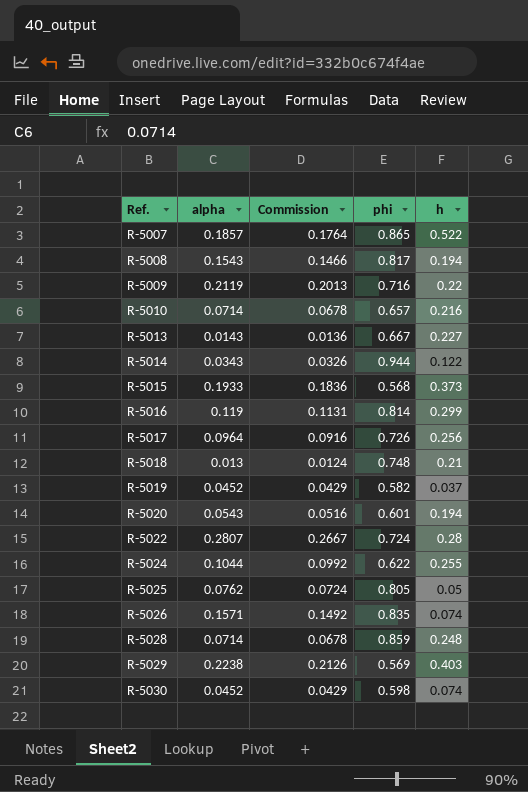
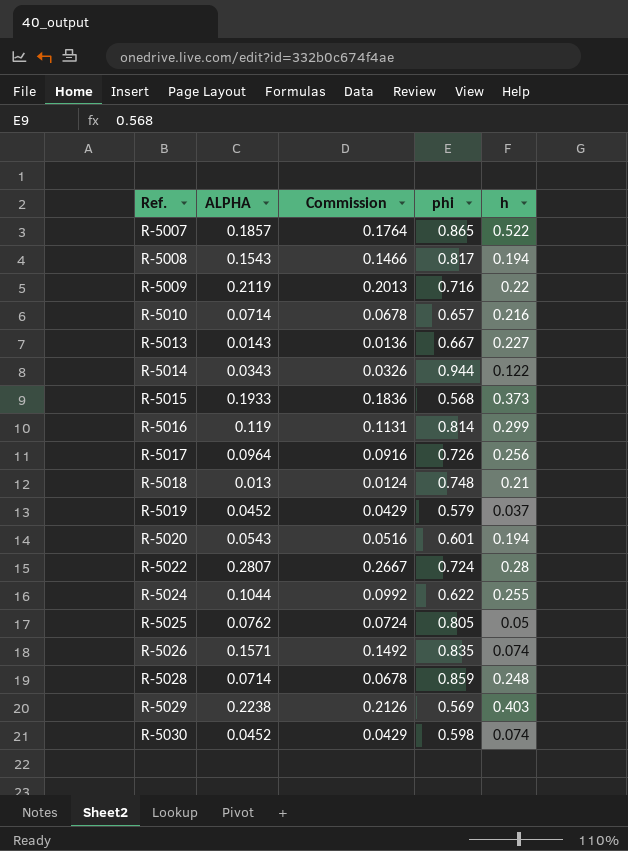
column name: alpha -> ALPHA
R-5019 | phi: 0.582 -> 0.579

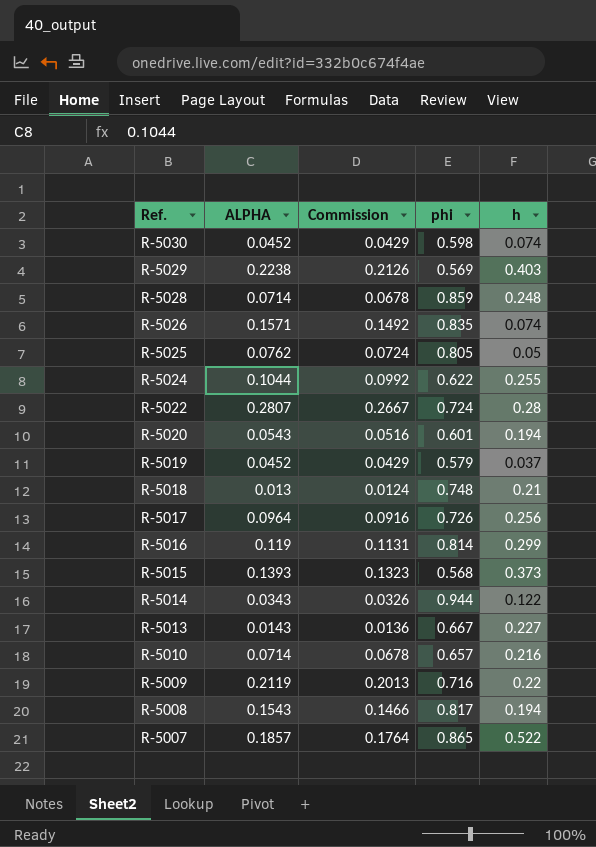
row order: Ref. ascending -> Ref. descending
R-5015 | ALPHA: 0.1933 -> 0.1393
R-5015 | Commission: 0.1836 -> 0.1323

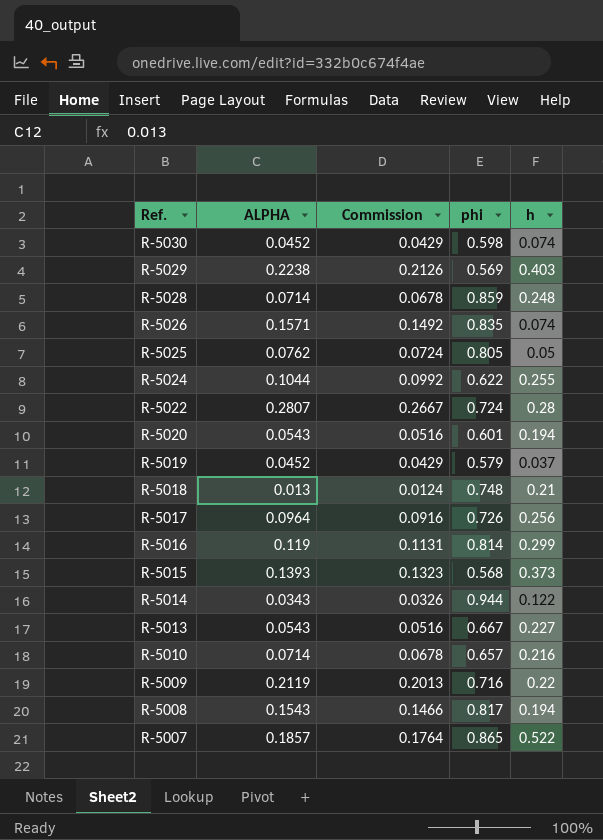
R-5013 | ALPHA: 0.0143 -> 0.0543
R-5013 | Commission: 0.0136 -> 0.0516

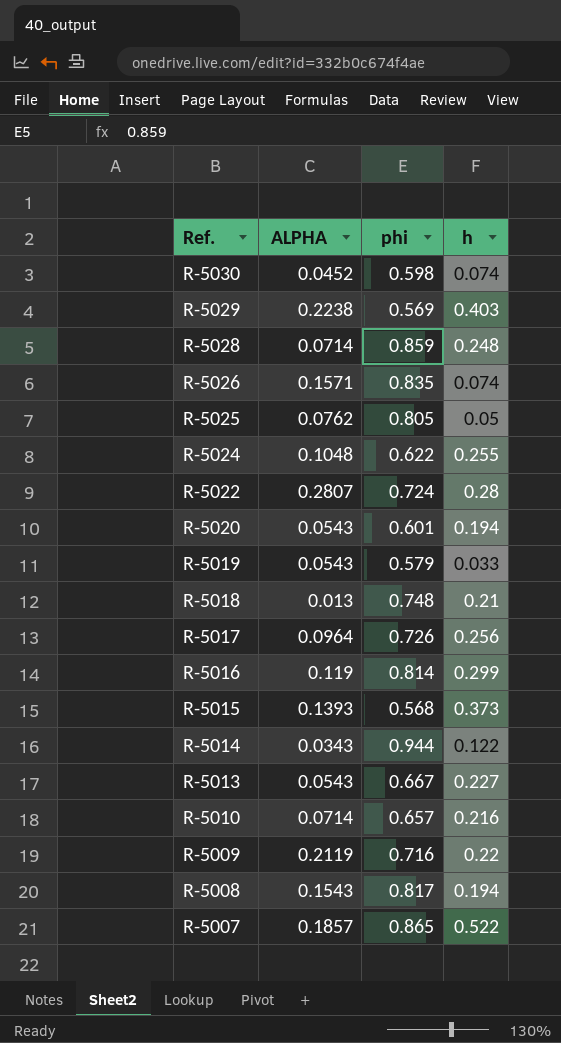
column Commission | formula: [ALPHA] * 0.95 -> none
R-5024 | ALPHA: 0.1044 -> 0.1048
R-5019 | ALPHA: 0.0452 -> 0.0543
R-5019 | h: 0.037 -> 0.033

